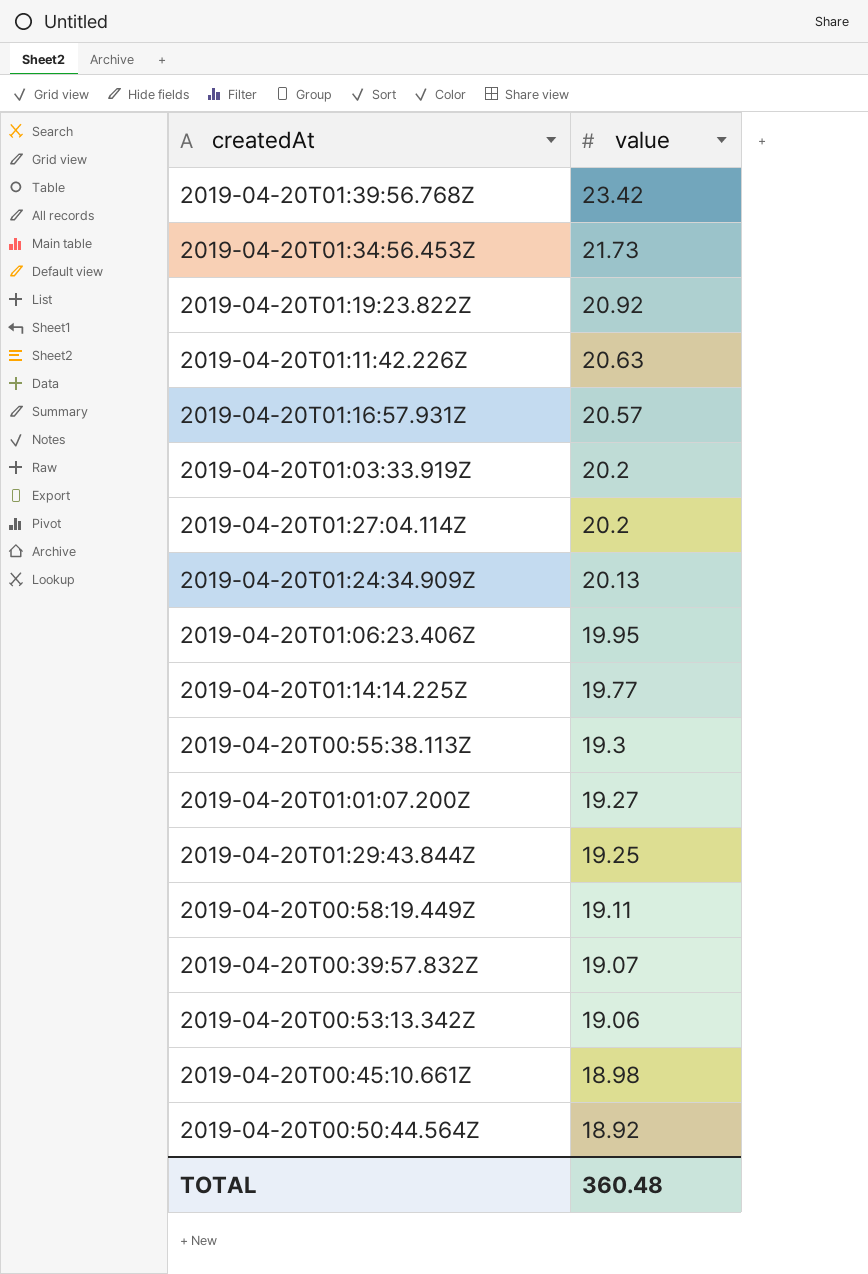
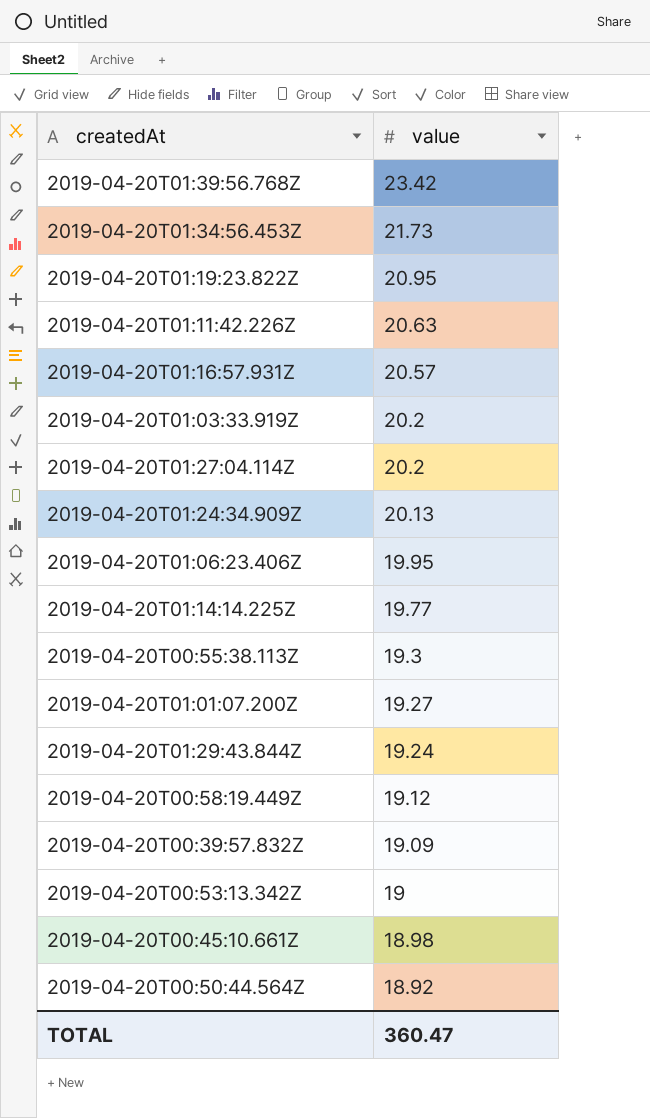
2019-04-20T01:19:23.822Z | value: 20.92 -> 20.95
2019-04-20T01:29:43.844Z | value: 19.25 -> 19.24
2019-04-20T00:58:19.449Z | value: 19.11 -> 19.12
2019-04-20T00:39:57.832Z | value: 19.07 -> 19.09
2019-04-20T00:53:13.342Z | value: 19.06 -> 19
TOTAL | value: 360.48 -> 360.47

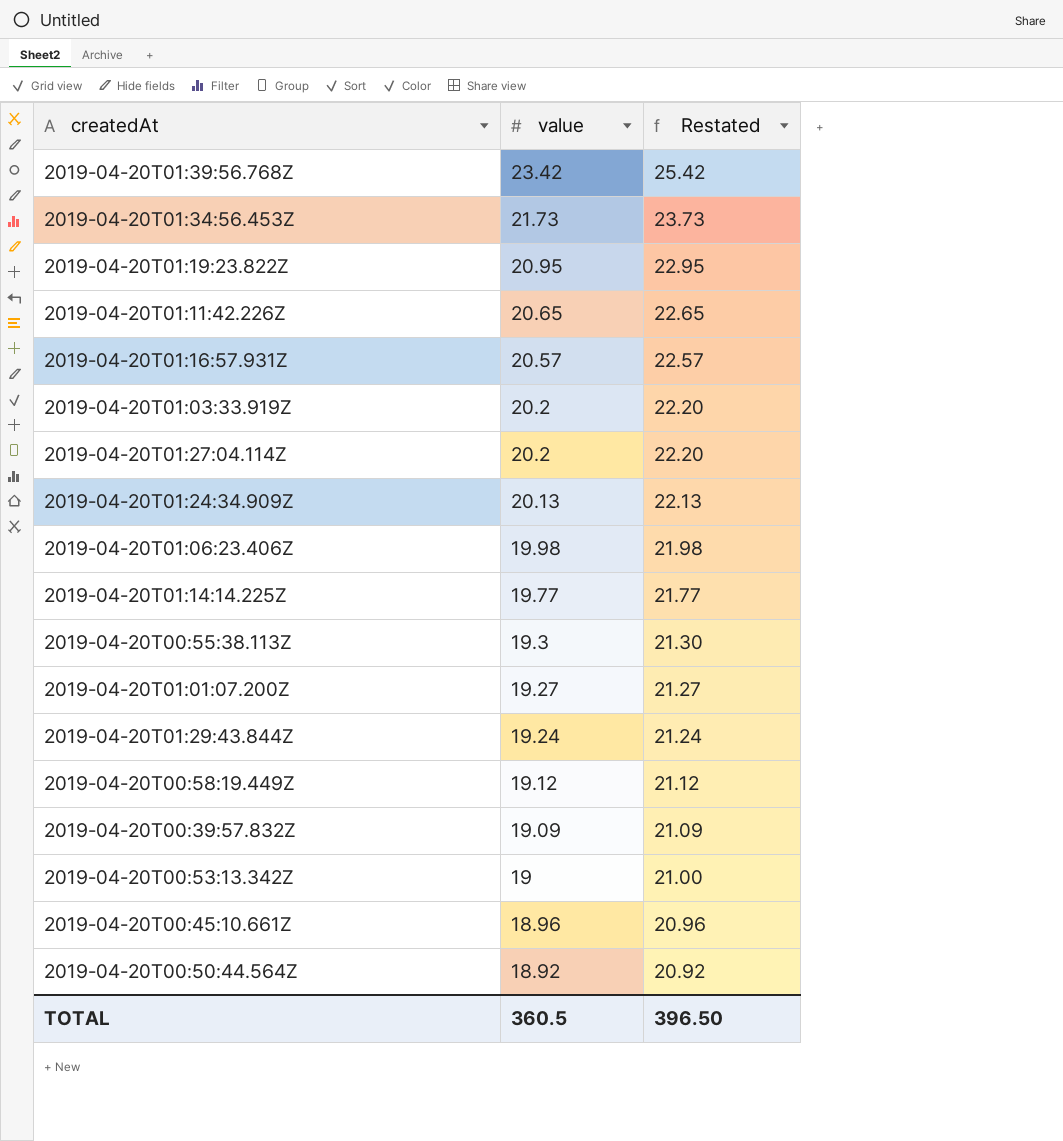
column Restated | formula: none -> [value] + 2
2019-04-20T01:11:42.226Z | value: 20.63 -> 20.65
2019-04-20T01:06:23.406Z | value: 19.95 -> 19.98
2019-04-20T00:45:10.661Z | value: 18.98 -> 18.96
TOTAL | value: 360.47 -> 360.5

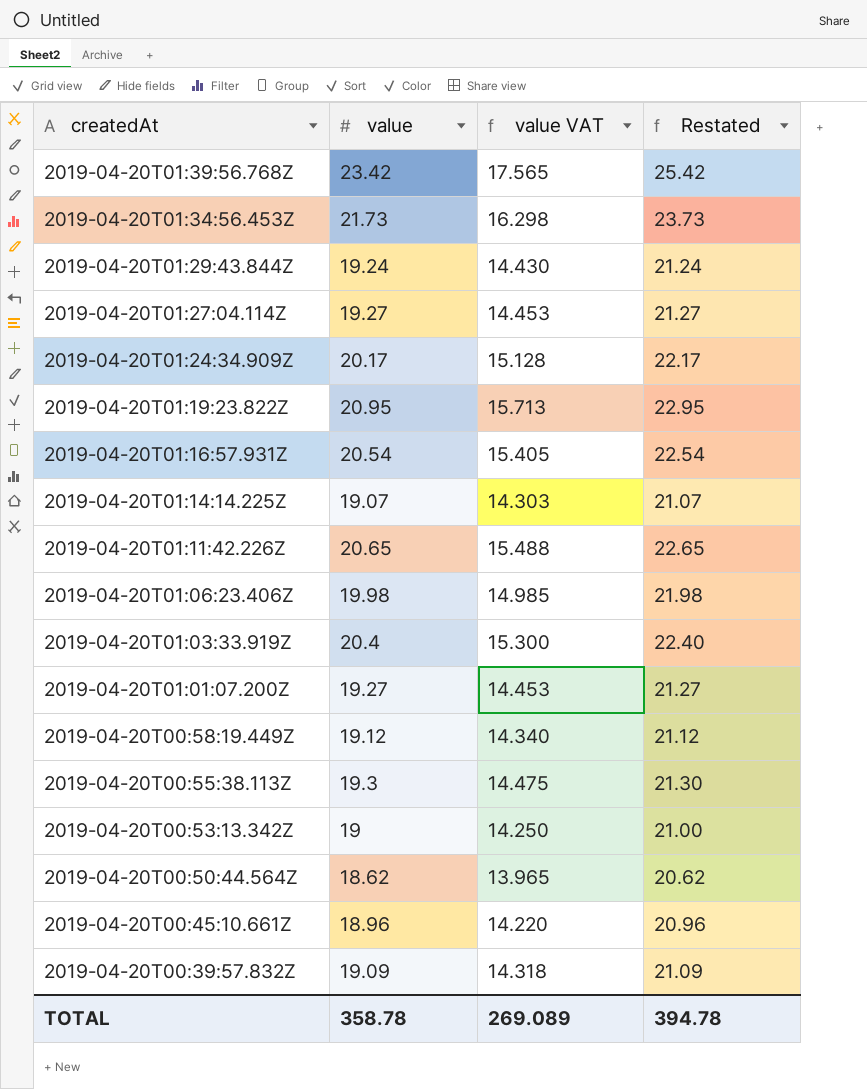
row order: value descending -> createdAt descending
column value VAT | formula: none -> [value] * 0.75
2019-04-20T01:27:04.114Z | value: 20.2 -> 19.27
2019-04-20T01:27:04.114Z | Restated: 22.20 -> 21.27
2019-04-20T01:24:34.909Z | value: 20.13 -> 20.17
2019-04-20T01:24:34.909Z | Restated: 22.13 -> 22.17
2019-04-20T01:16:57.931Z | value: 20.57 -> 20.54
2019-04-20T01:16:57.931Z | Restated: 22.57 -> 22.54
2019-04-20T01:14:14.225Z | value: 19.77 -> 19.07
2019-04-20T01:14:14.225Z | Restated: 21.77 -> 21.07
2019-04-20T01:03:33.919Z | value: 20.2 -> 20.4
2019-04-20T01:03:33.919Z | Restated: 22.20 -> 22.40
2019-04-20T00:50:44.564Z | value: 18.92 -> 18.62
2019-04-20T00:50:44.564Z | Restated: 20.92 -> 20.62
TOTAL | value: 360.5 -> 358.78
TOTAL | Restated: 396.50 -> 394.78

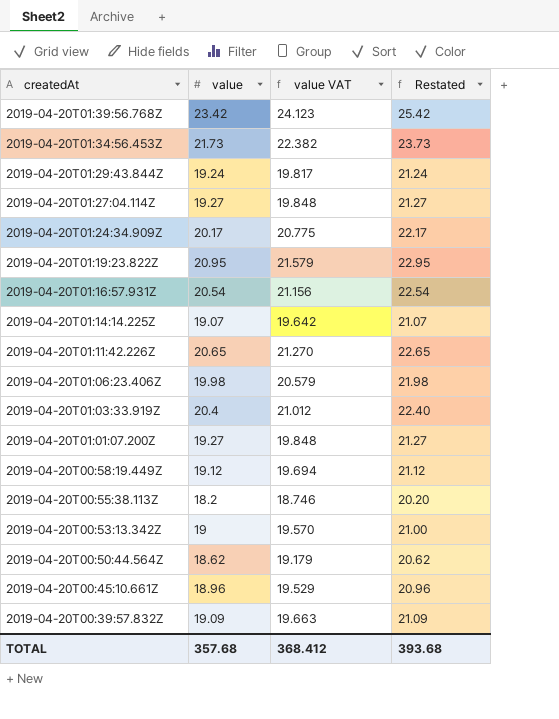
column value VAT | formula: [value] * 0.75 -> [value] * 1.03
2019-04-20T00:55:38.113Z | value: 19.3 -> 18.2
2019-04-20T00:55:38.113Z | Restated: 21.30 -> 20.20
TOTAL | value: 358.78 -> 357.68
TOTAL | value VAT: 269.089 -> 368.412
TOTAL | Restated: 394.78 -> 393.68

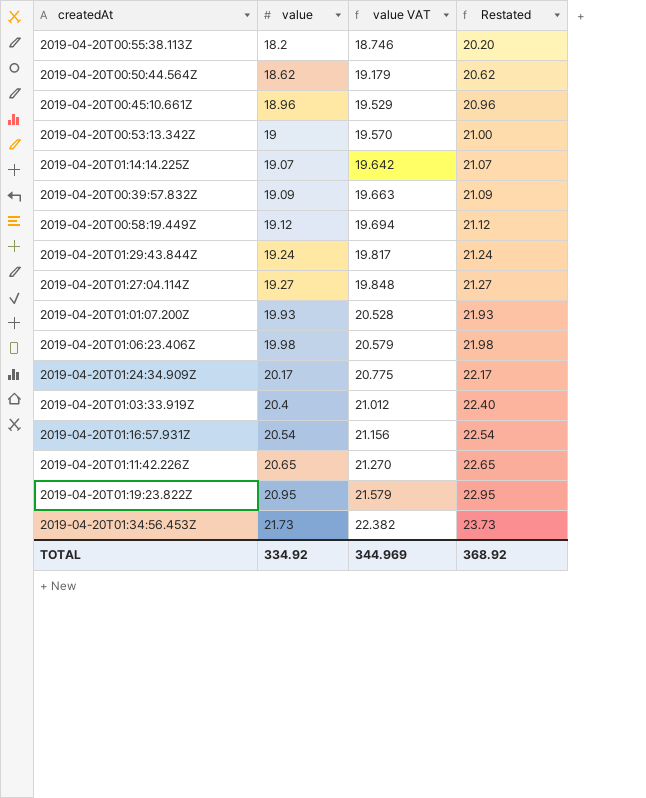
row order: createdAt descending -> value ascending
row 2019-04-20T01:39:56.768Z: 23.42 | 24.123 | 25.42 -> none
2019-04-20T01:01:07.200Z | value: 19.27 -> 19.93
2019-04-20T01:01:07.200Z | value VAT: 19.848 -> 20.528
2019-04-20T01:01:07.200Z | Restated: 21.27 -> 21.93
TOTAL | value: 357.68 -> 334.92
TOTAL | value VAT: 368.412 -> 344.969
TOTAL | Restated: 393.68 -> 368.92

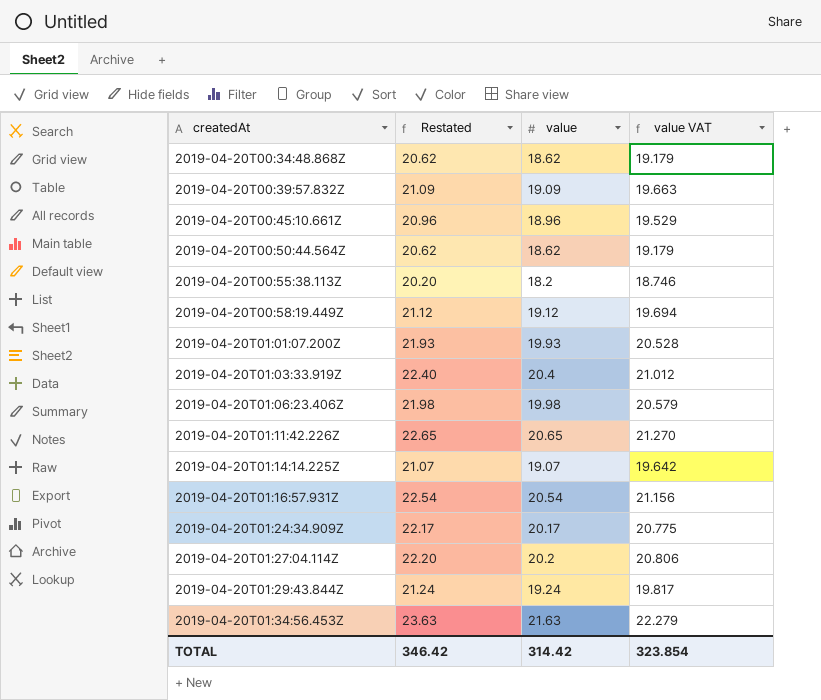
row order: value ascending -> createdAt ascending
column Restated | position: 4 -> 2
row 2019-04-20T00:53:13.342Z: 19 | 19.570 | 21.00 -> none
row 2019-04-20T01:19:23.822Z: 20.95 | 21.579 | 22.95 -> none
row 2019-04-20T00:34:48.868Z: none -> 20.62 | 18.62 | 19.179
2019-04-20T01:27:04.114Z | Restated: 21.27 -> 22.20
2019-04-20T01:27:04.114Z | value: 19.27 -> 20.2
2019-04-20T01:27:04.114Z | value VAT: 19.848 -> 20.806
2019-04-20T01:34:56.453Z | Restated: 23.73 -> 23.63
2019-04-20T01:34:56.453Z | value: 21.73 -> 21.63
2019-04-20T01:34:56.453Z | value VAT: 22.382 -> 22.279
TOTAL | Restated: 368.92 -> 346.42
TOTAL | value: 334.92 -> 314.42
TOTAL | value VAT: 344.969 -> 323.854

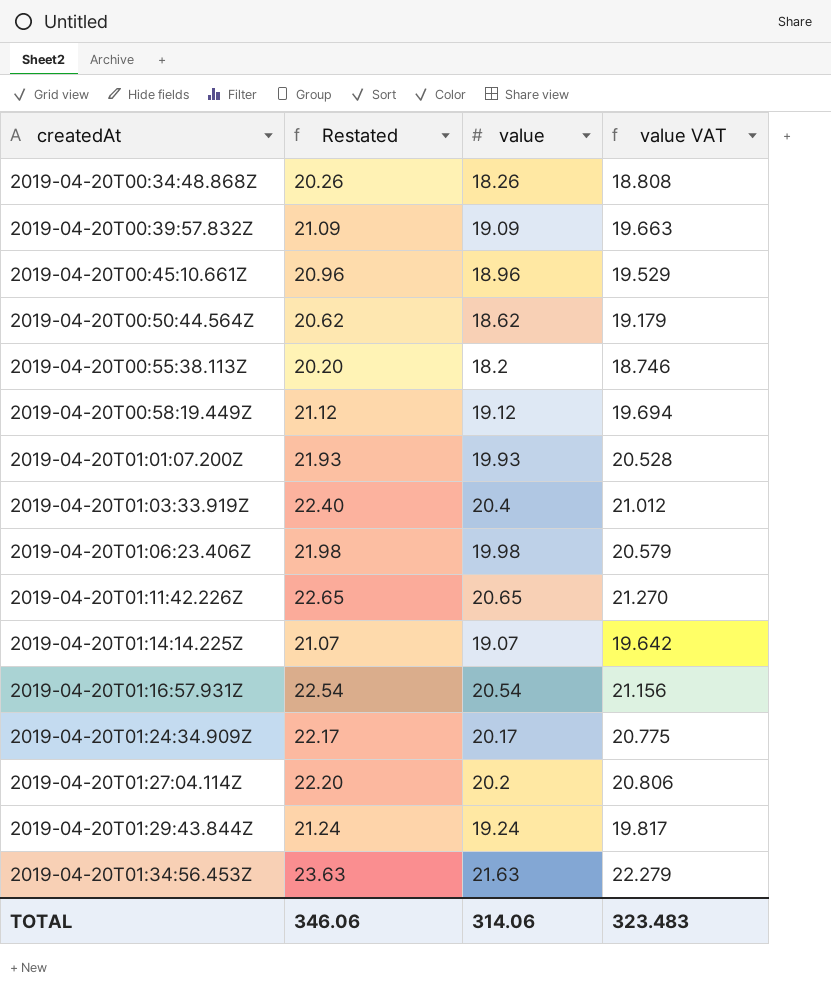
2019-04-20T00:34:48.868Z | Restated: 20.62 -> 20.26
2019-04-20T00:34:48.868Z | value: 18.62 -> 18.26
2019-04-20T00:34:48.868Z | value VAT: 19.179 -> 18.808
TOTAL | Restated: 346.42 -> 346.06
TOTAL | value: 314.42 -> 314.06
TOTAL | value VAT: 323.854 -> 323.483

